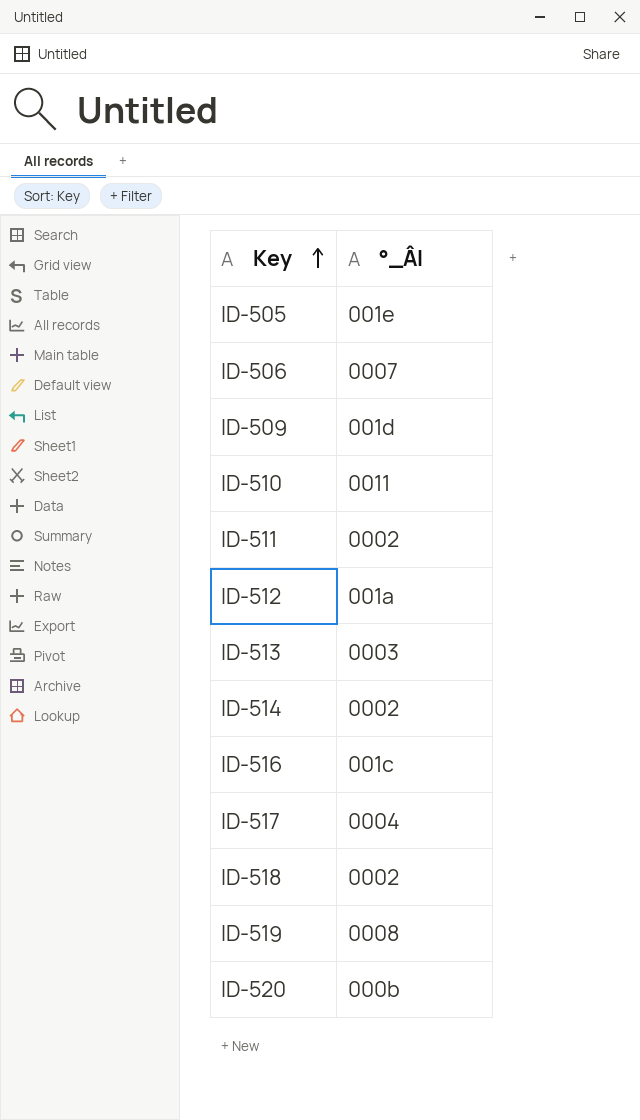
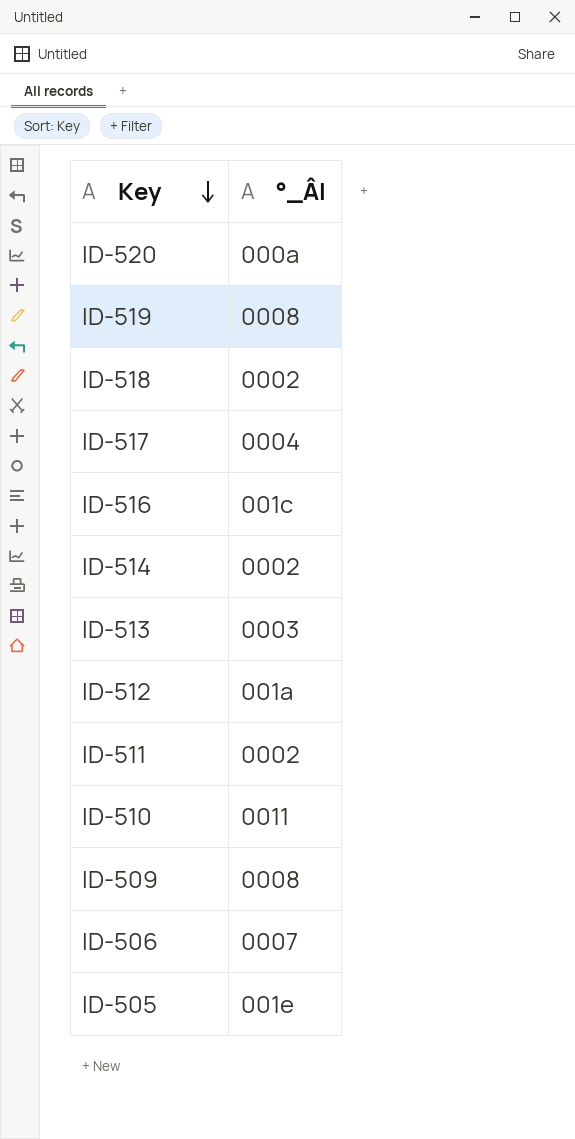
row order: Key ascending -> Key descending
ID-520 | °_ÂI: 000b -> 000a
ID-509 | °_ÂI: 001d -> 0008

